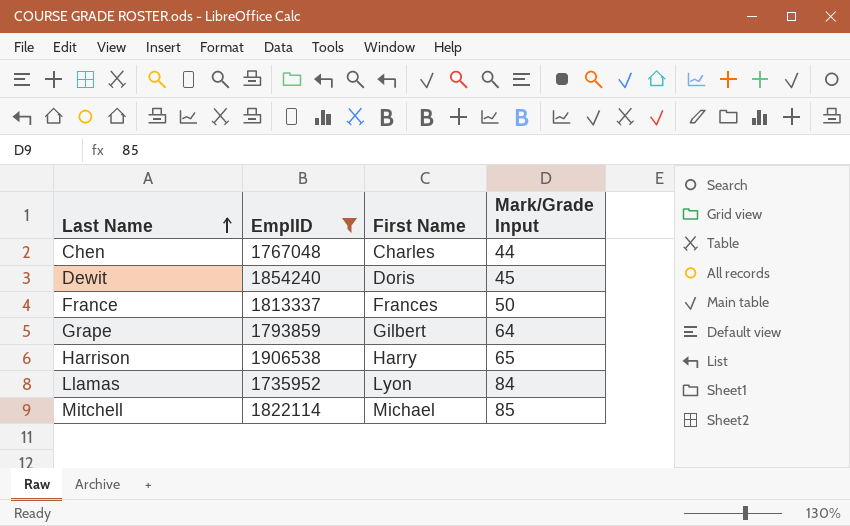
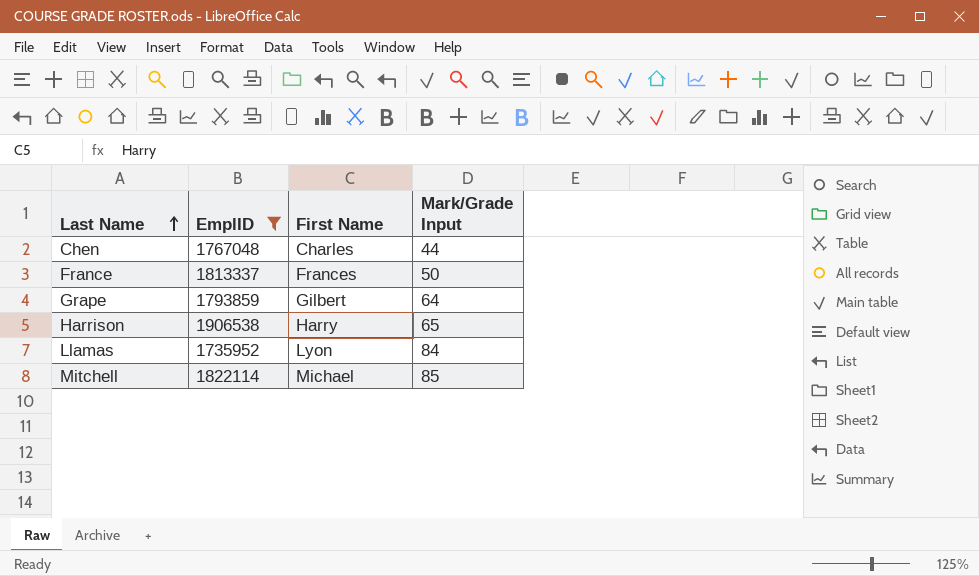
row Dewit: 1854240 | Doris | 45 -> none

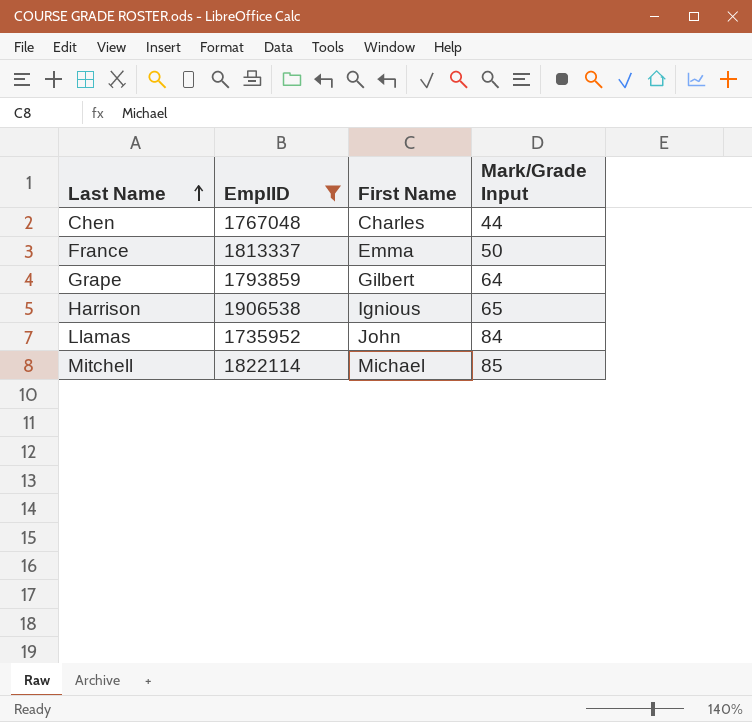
France | First Name: Frances -> Emma
Harrison | First Name: Harry -> Ignious
Llamas | First Name: Lyon -> John

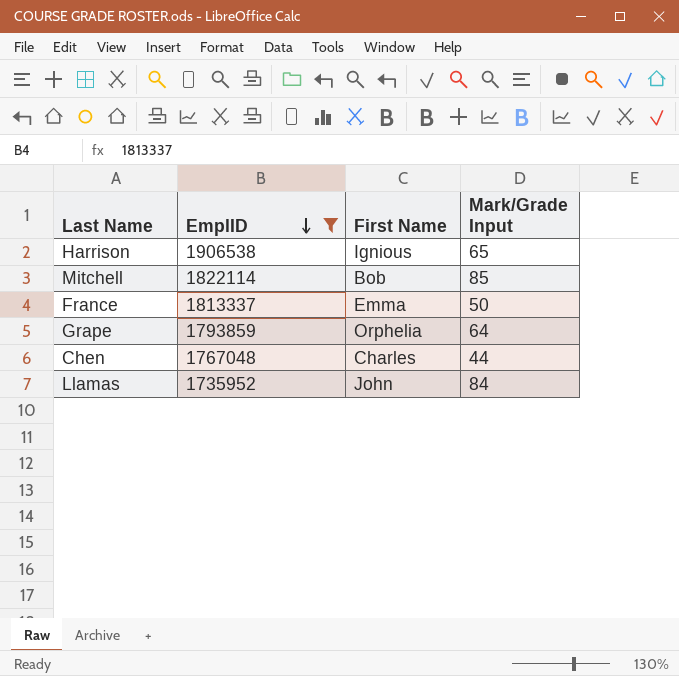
row order: Last Name ascending -> EmplID descending
Mitchell | First Name: Michael -> Bob
Grape | First Name: Gilbert -> Orphelia

